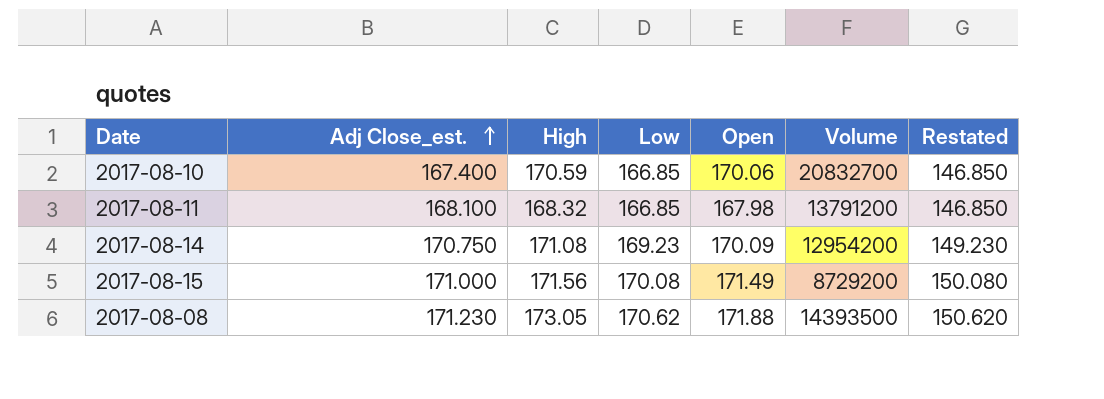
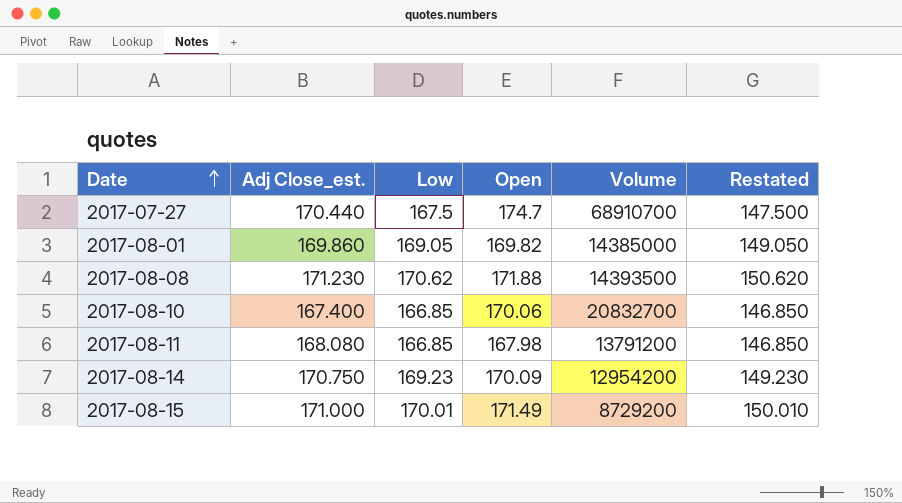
row order: Adj Close_est. ascending -> Date ascending
column High | position: 3 -> none
row 2017-07-27: none -> 170.440 | 167.5 | 174.7 | 68910700 | 147.500
row 2017-08-01: none -> 169.860 | 169.05 | 169.82 | 14385000 | 149.050
2017-08-11 | Adj Close_est.: 168.100 -> 168.080
2017-08-15 | Low: 170.08 -> 170.01
2017-08-15 | Restated: 150.080 -> 150.010

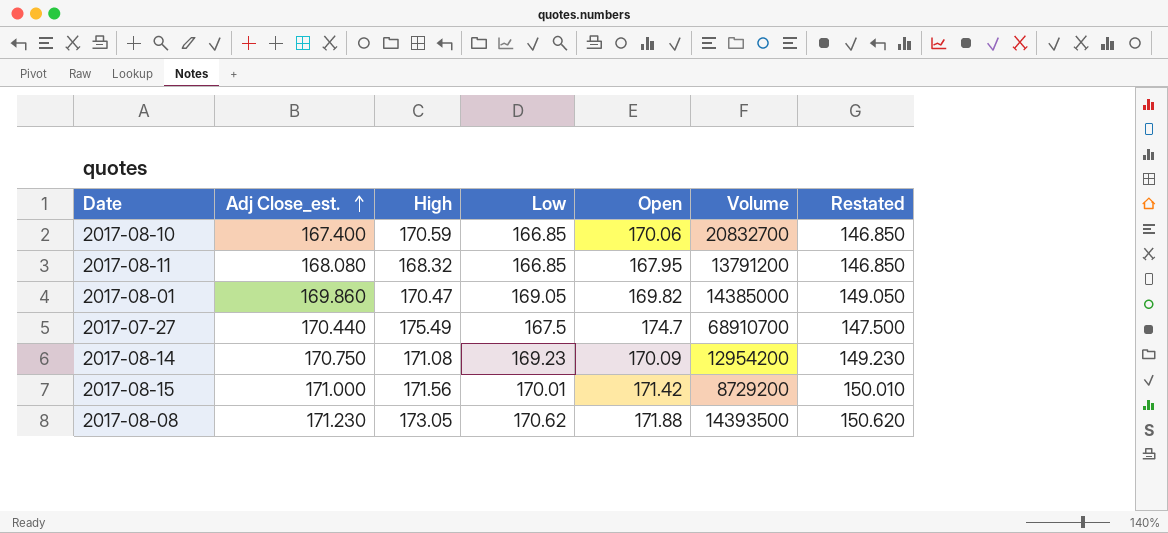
row order: Date ascending -> Adj Close_est. ascending
column High | position: none -> 3
2017-08-11 | Open: 167.98 -> 167.95
2017-08-15 | Open: 171.49 -> 171.42

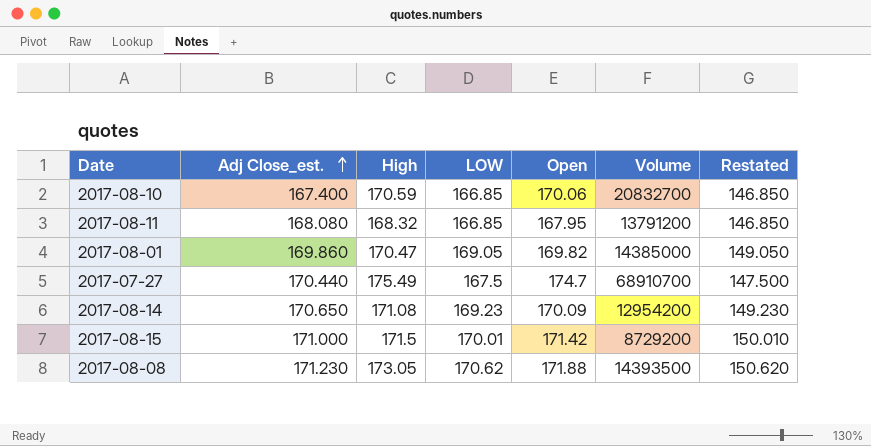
column name: Low -> LOW
2017-08-14 | Adj Close_est.: 170.750 -> 170.650
2017-08-15 | High: 171.56 -> 171.5

